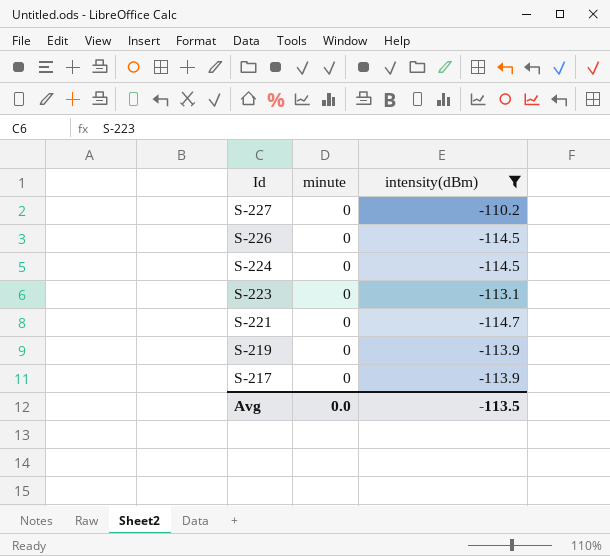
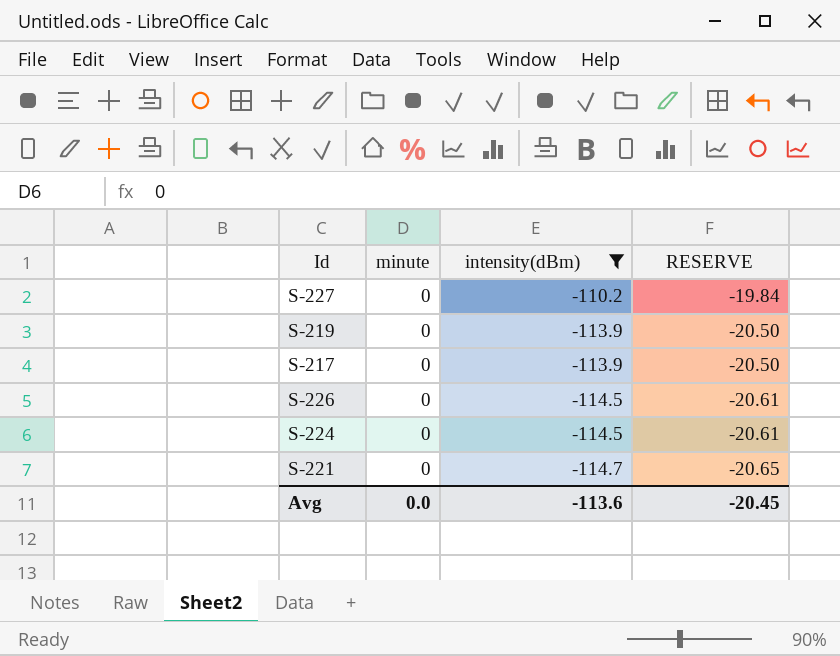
row order: Id descending -> intensity(dBm) descending
column RESERVE | formula: none -> [intensity(dBm)] * 0.18
row S-223: 0 | -113.1 -> none
Avg | intensity(dBm): -113.5 -> -113.6

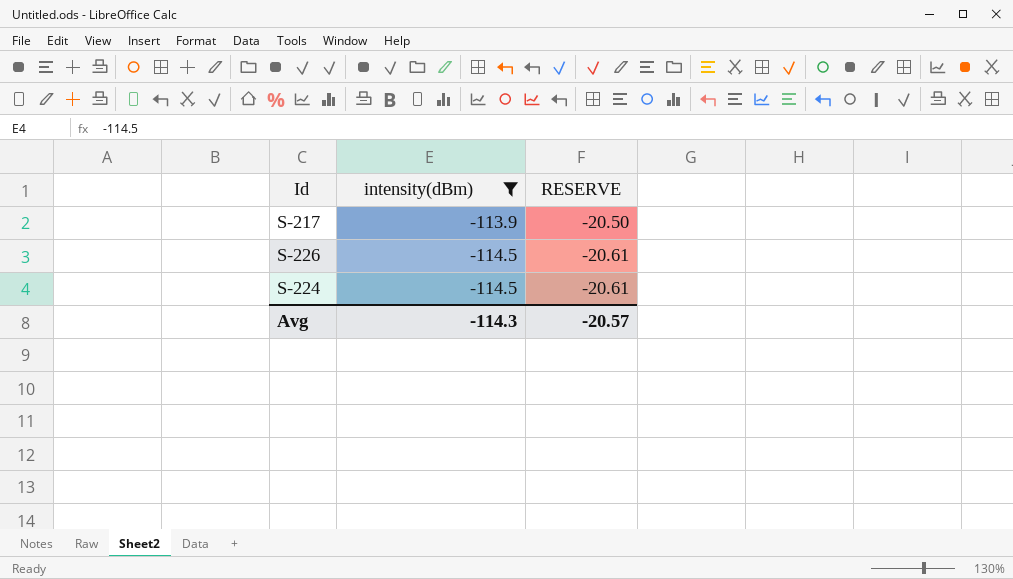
column minute | position: 2 -> none
row S-227: 0 | -110.2 | -19.84 -> none
row S-219: 0 | -113.9 | -20.50 -> none
row S-221: 0 | -114.7 | -20.65 -> none
Avg | intensity(dBm): -113.6 -> -114.3
Avg | RESERVE: -20.45 -> -20.57

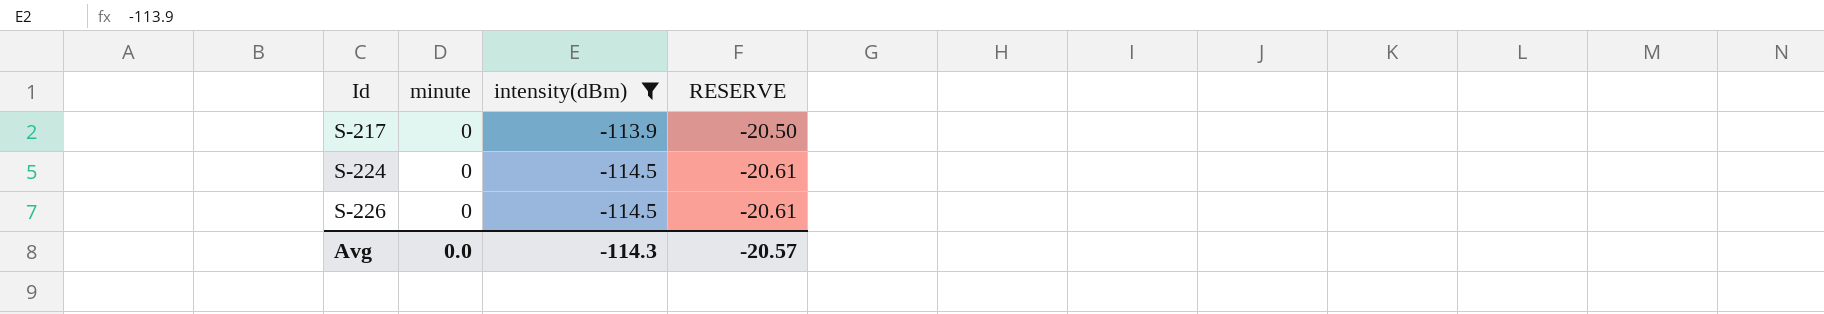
row order: intensity(dBm) descending -> Id ascending
column minute | position: none -> 2

